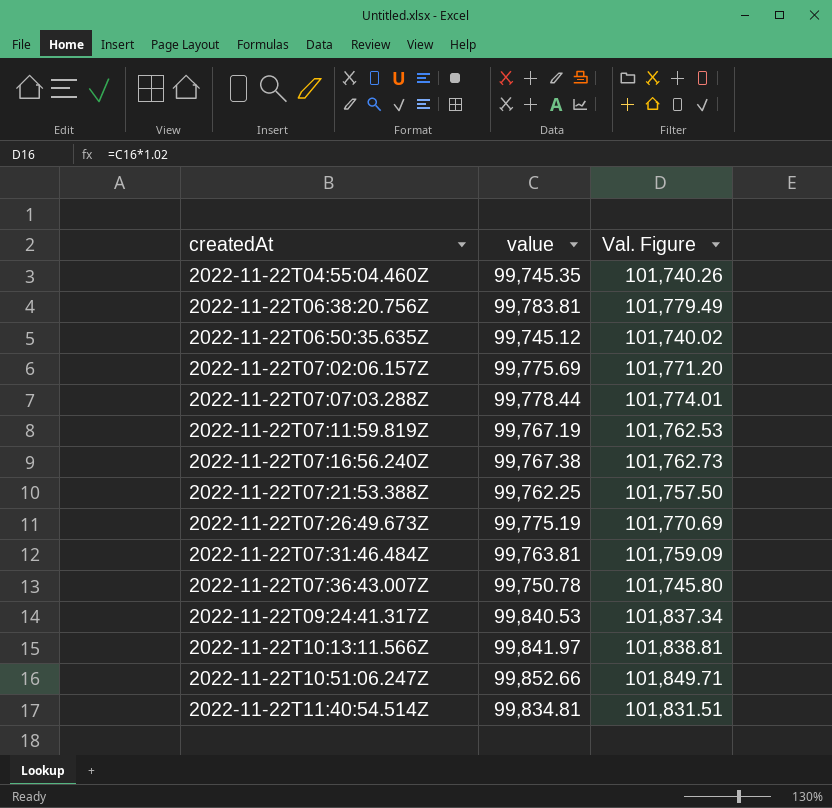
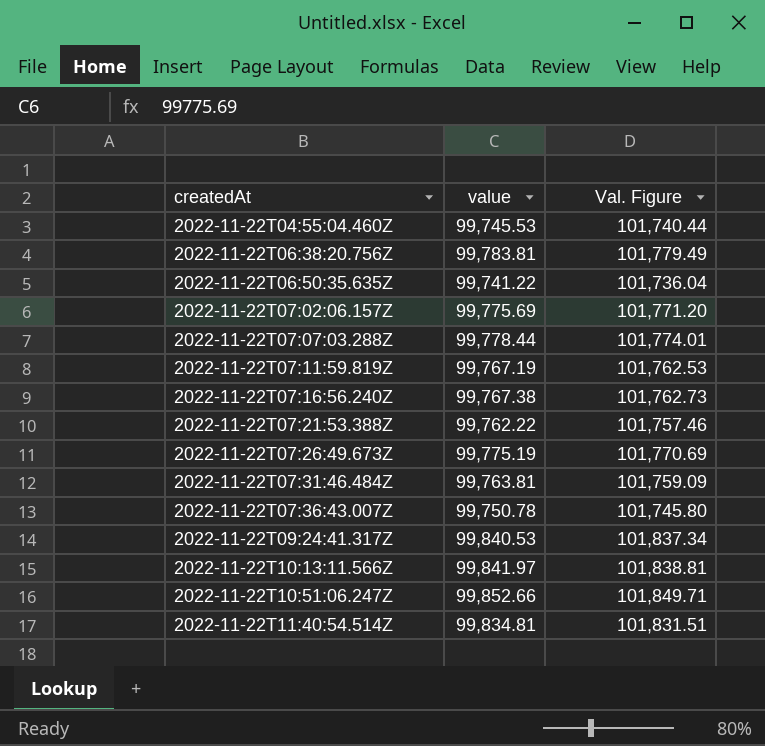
2022-11-22T04:55:04.460Z | value: 99,745.35 -> 99,745.53
2022-11-22T04:55:04.460Z | Val. Figure: 101,740.26 -> 101,740.44
2022-11-22T06:50:35.635Z | value: 99,745.12 -> 99,741.22
2022-11-22T06:50:35.635Z | Val. Figure: 101,740.02 -> 101,736.04
2022-11-22T07:21:53.388Z | value: 99,762.25 -> 99,762.22
2022-11-22T07:21:53.388Z | Val. Figure: 101,757.50 -> 101,757.46

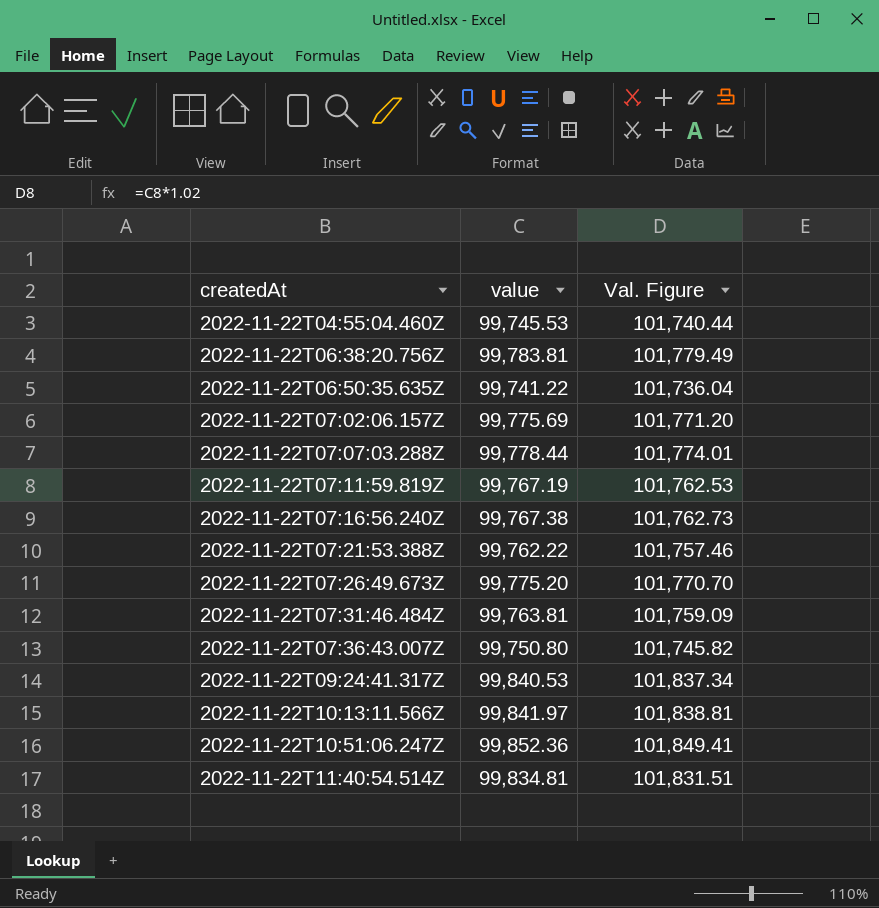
2022-11-22T07:26:49.673Z | value: 99,775.19 -> 99,775.20
2022-11-22T07:26:49.673Z | Val. Figure: 101,770.69 -> 101,770.70
2022-11-22T07:36:43.007Z | value: 99,750.78 -> 99,750.80
2022-11-22T07:36:43.007Z | Val. Figure: 101,745.80 -> 101,745.82
2022-11-22T10:51:06.247Z | value: 99,852.66 -> 99,852.36
2022-11-22T10:51:06.247Z | Val. Figure: 101,849.71 -> 101,849.41

